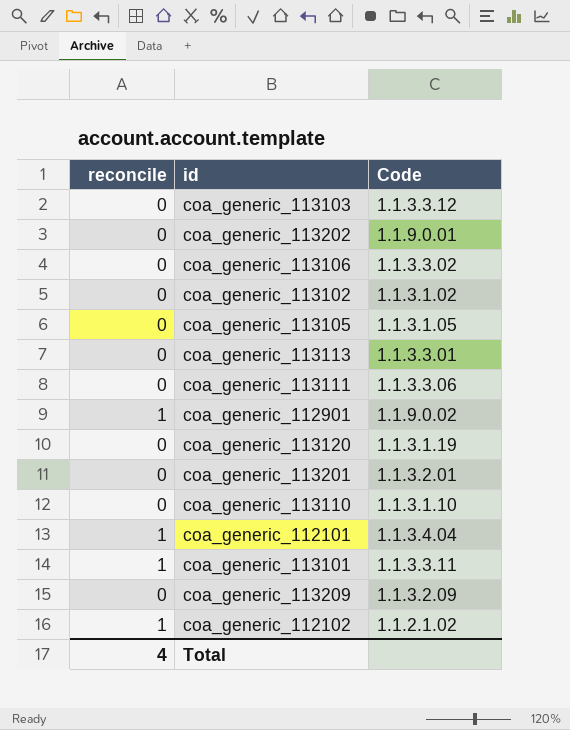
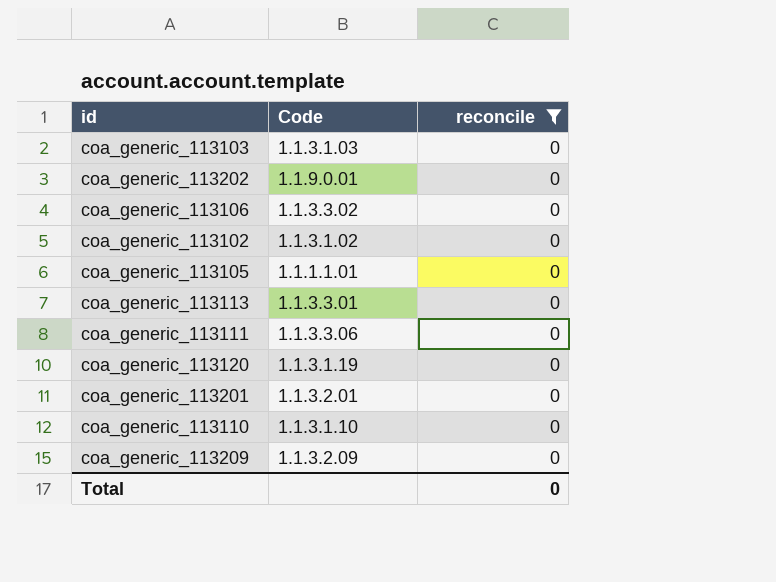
filter: none -> reconcile = 0
column reconcile | position: 1 -> 3
coa_generic_113103 | Code: 1.1.3.3.12 -> 1.1.3.1.03
coa_generic_113105 | Code: 1.1.3.1.05 -> 1.1.1.1.01
Total | reconcile: 4 -> 0

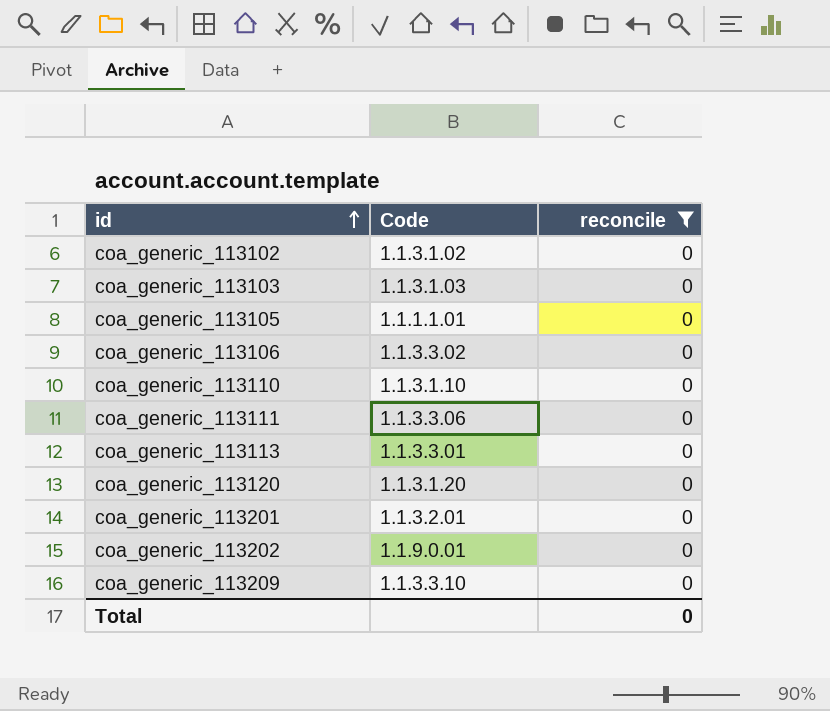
row order: none -> id ascending
coa_generic_113120 | Code: 1.1.3.1.19 -> 1.1.3.1.20
coa_generic_113209 | Code: 1.1.3.2.09 -> 1.1.3.3.10

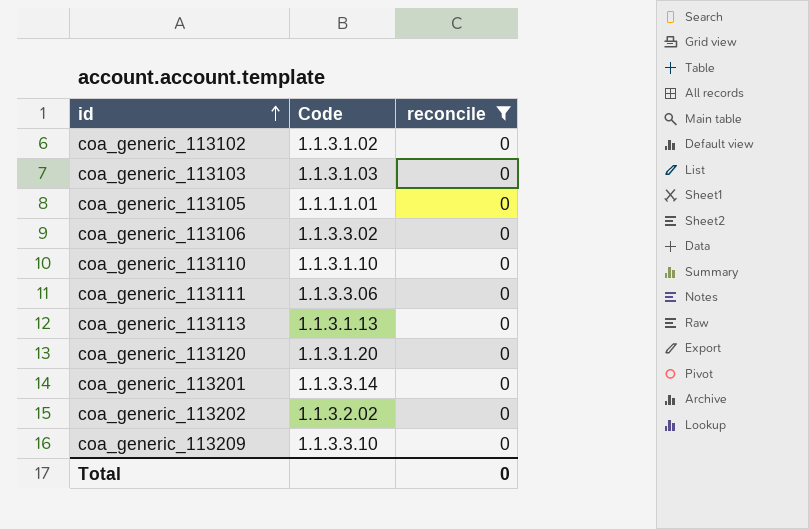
coa_generic_113113 | Code: 1.1.3.3.01 -> 1.1.3.1.13
coa_generic_113201 | Code: 1.1.3.2.01 -> 1.1.3.3.14
coa_generic_113202 | Code: 1.1.9.0.01 -> 1.1.3.2.02

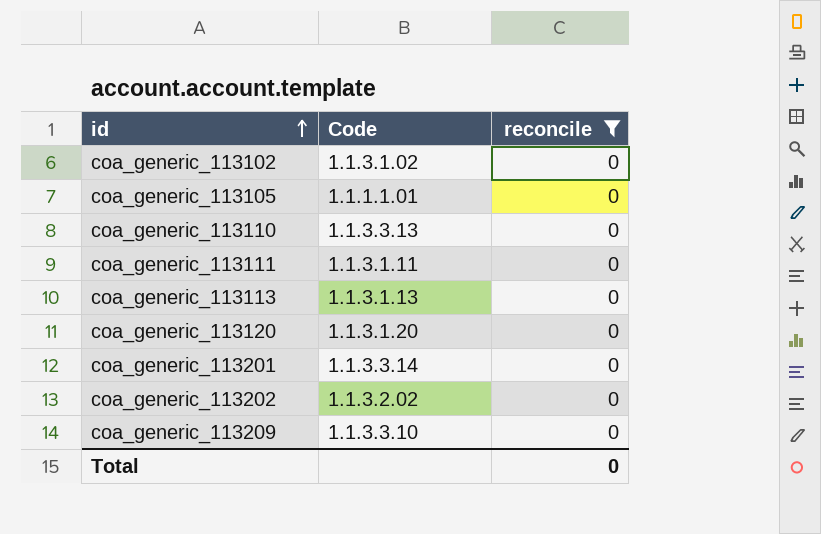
row coa_generic_113103: 1.1.3.1.03 | 0 -> none
row coa_generic_113106: 1.1.3.3.02 | 0 -> none
coa_generic_113110 | Code: 1.1.3.1.10 -> 1.1.3.3.13
coa_generic_113111 | Code: 1.1.3.3.06 -> 1.1.3.1.11

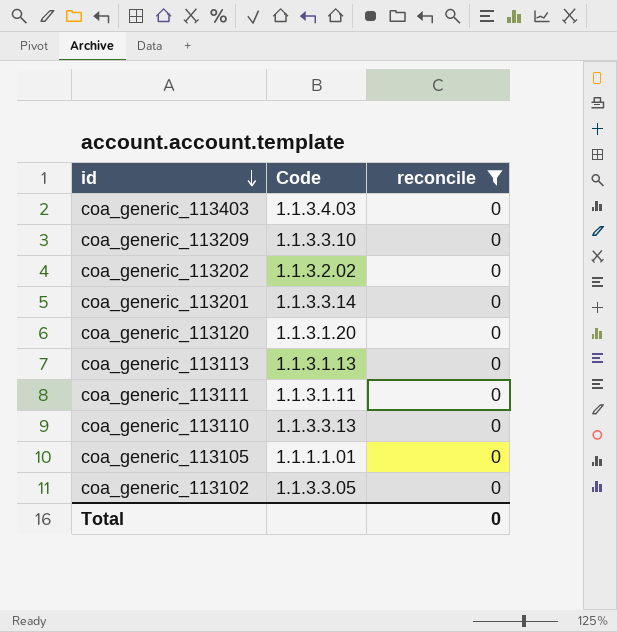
row order: id ascending -> id descending
row coa_generic_113403: none -> 1.1.3.4.03 | 0
coa_generic_113102 | Code: 1.1.3.1.02 -> 1.1.3.3.05

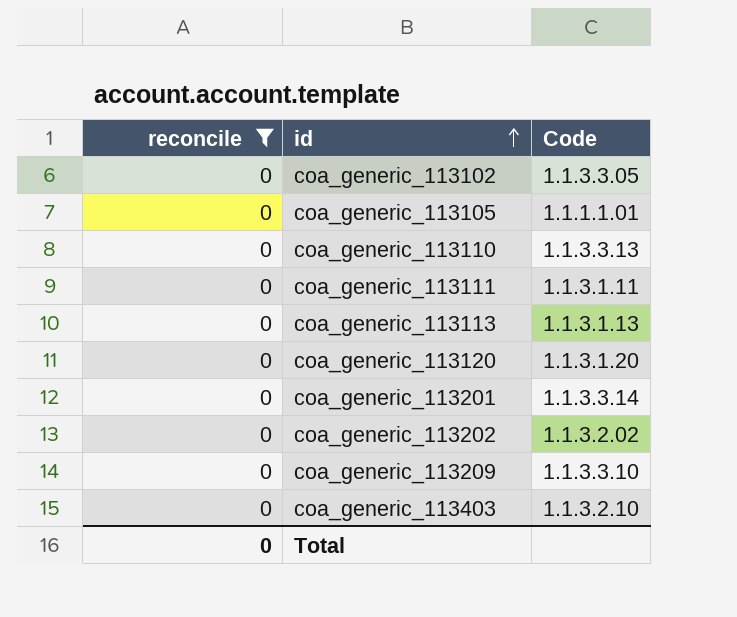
row order: id descending -> id ascending
column reconcile | position: 3 -> 1
coa_generic_113403 | Code: 1.1.3.4.03 -> 1.1.3.2.10

